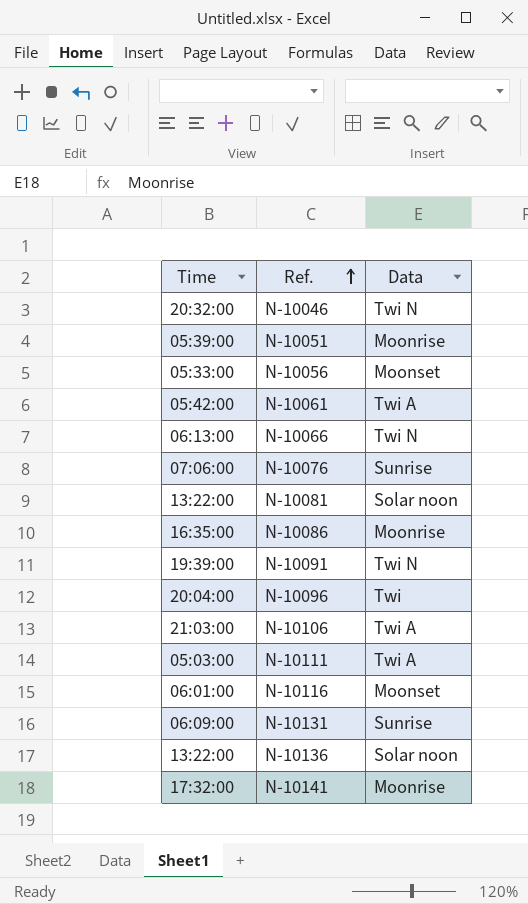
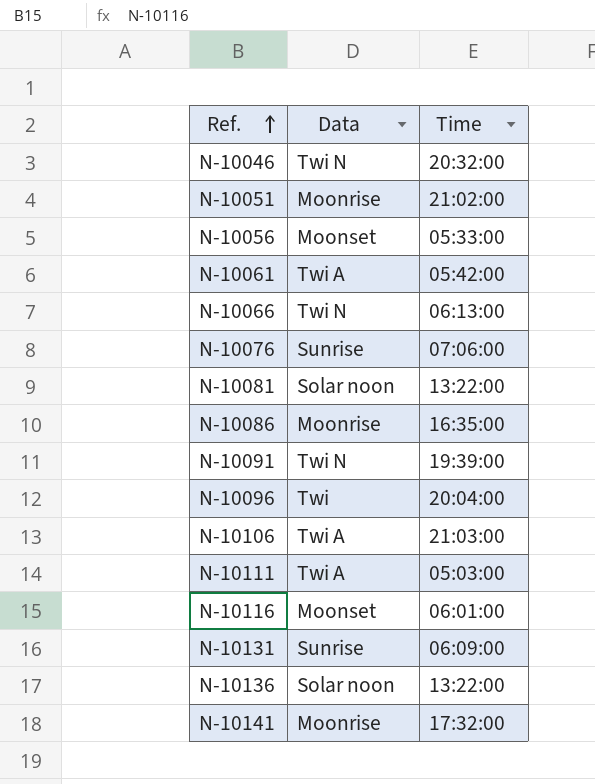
column Time | position: 1 -> 3
N-10051 | Time: 05:39:00 -> 21:02:00

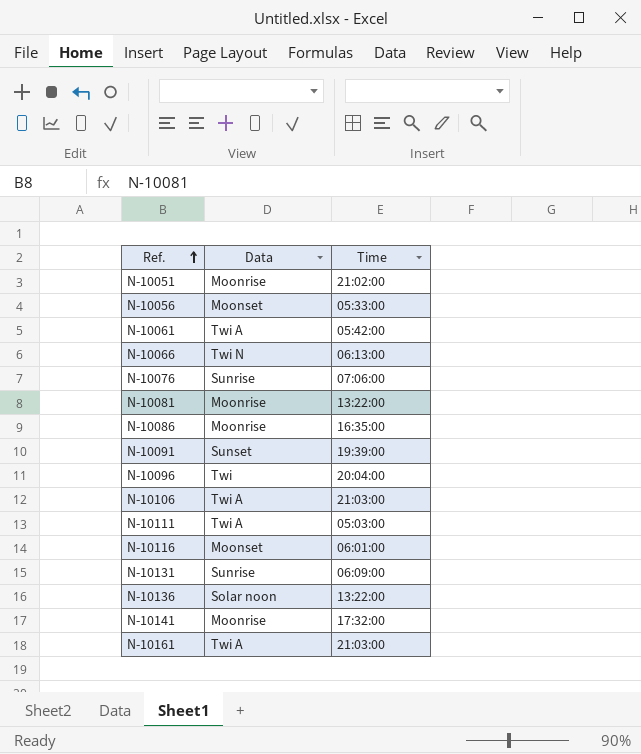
row N-10046: Twi N | 20:32:00 -> none
N-10081 | Data: Solar noon -> Moonrise
N-10091 | Data: Twi N -> Sunset
row N-10161: none -> Twi A | 21:03:00

